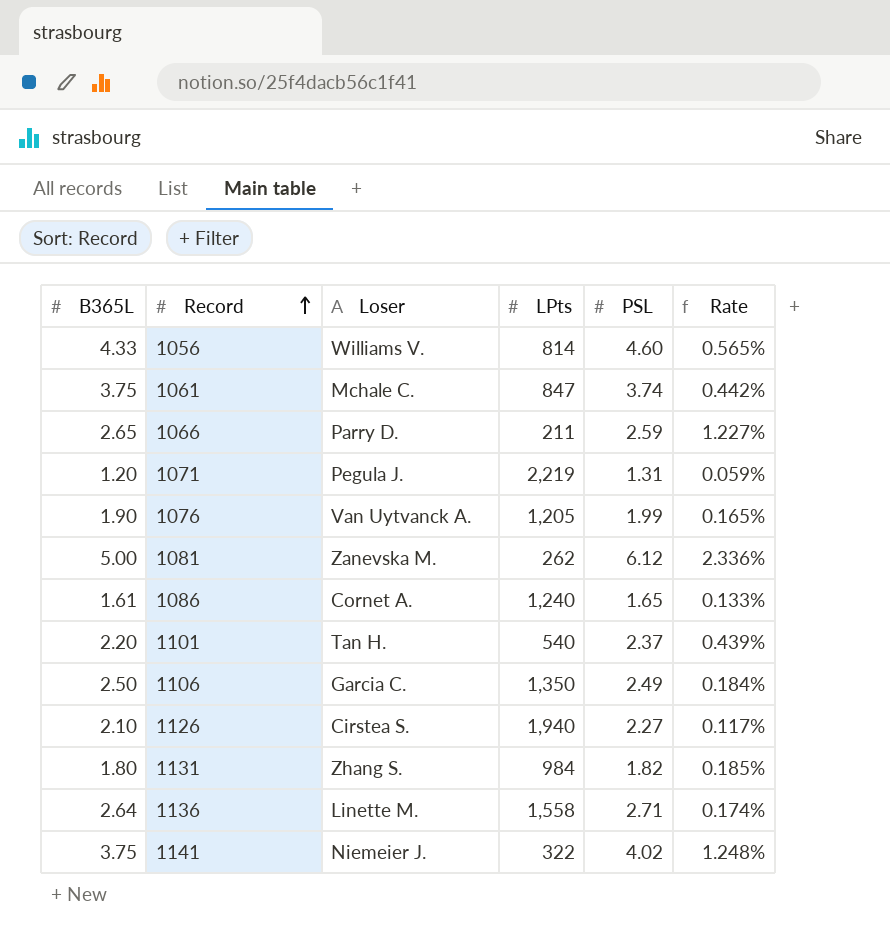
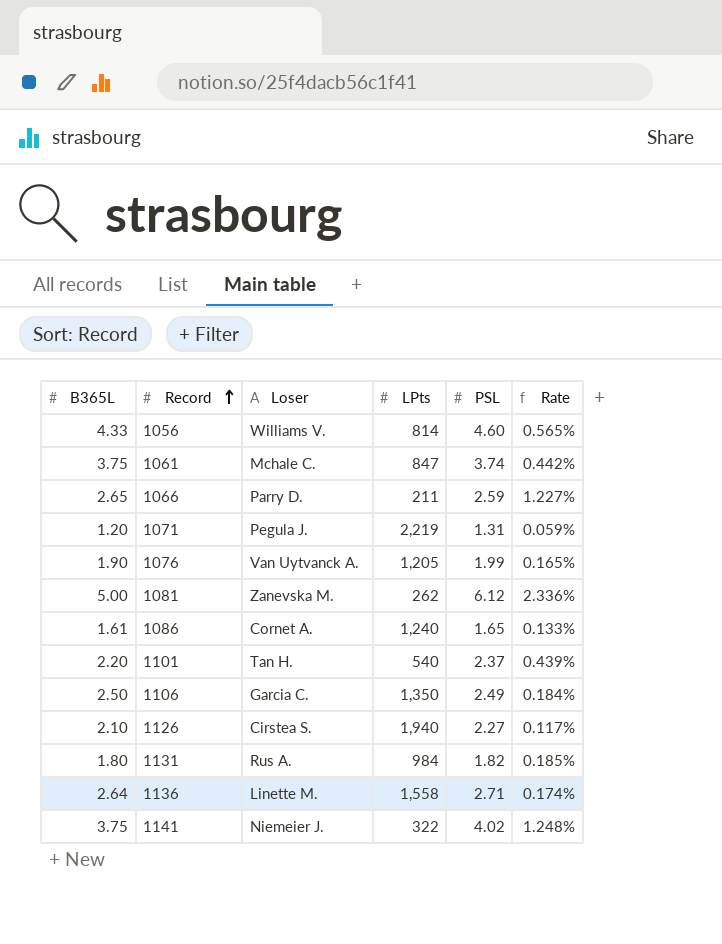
1131 | Loser: Zhang S. -> Rus A.

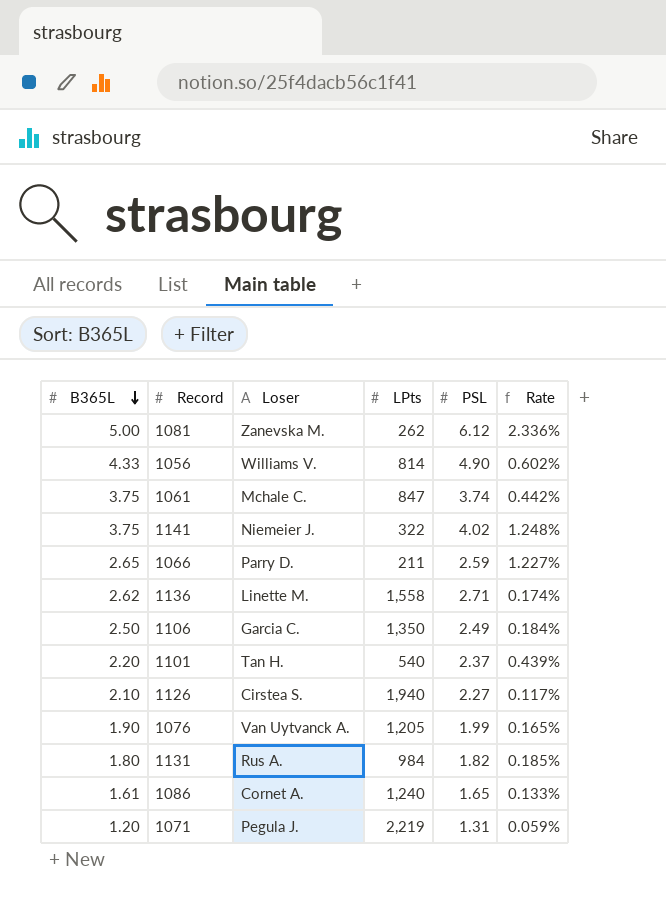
row order: Record ascending -> B365L descending
1056 | PSL: 4.60 -> 4.90
1056 | Rate: 0.565% -> 0.602%
1136 | B365L: 2.64 -> 2.62

